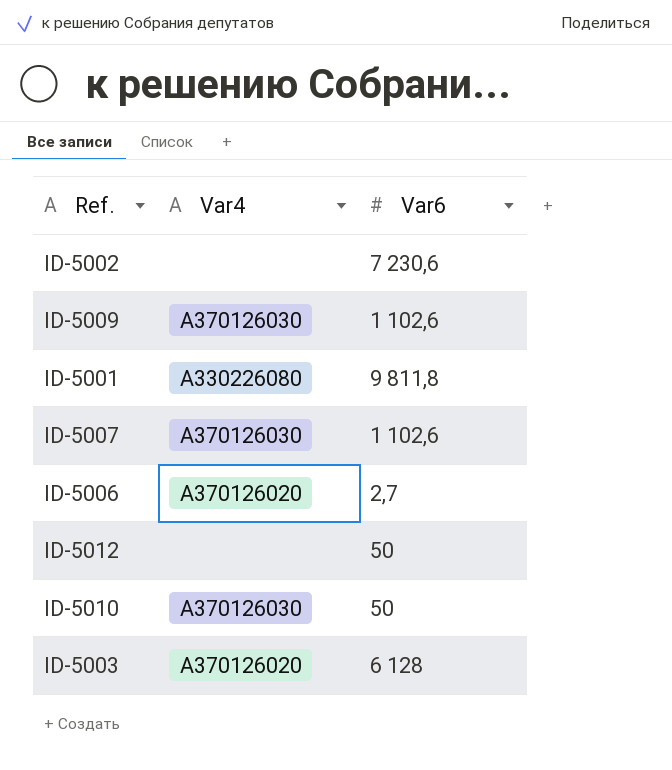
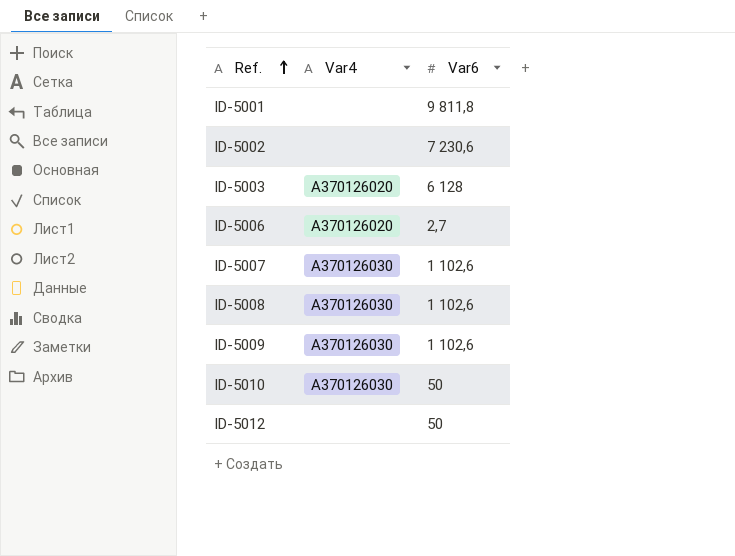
row order: none -> Ref. ascending
ID-5001 | Var4: А330226080 -> none
row ID-5008: none -> А370126030 | 1 102,6

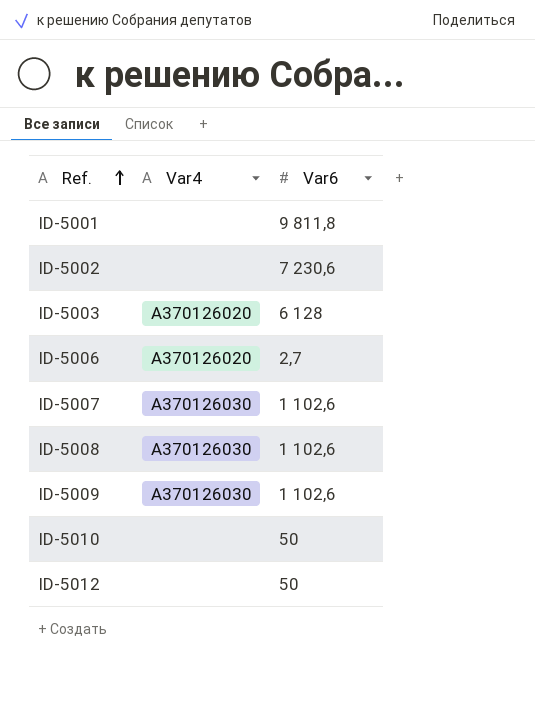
ID-5010 | Var4: А370126030 -> none

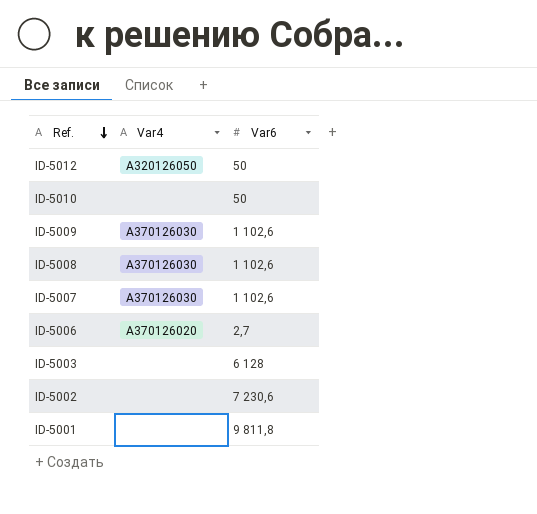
row order: Ref. ascending -> Ref. descending
ID-5012 | Var4: none -> А320126050
ID-5003 | Var4: А370126020 -> none

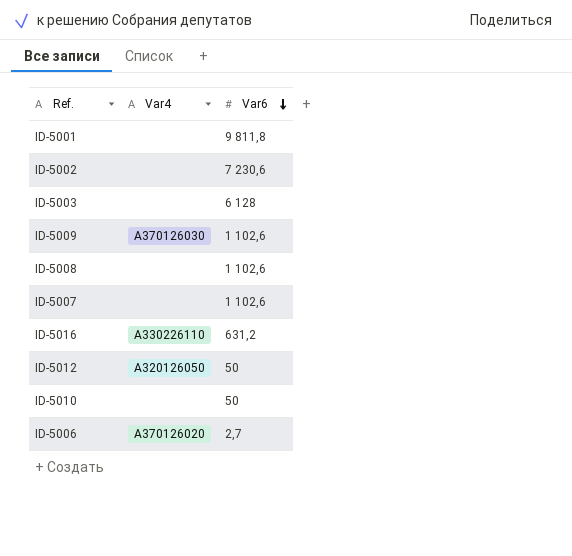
row order: Ref. descending -> Var6 descending
ID-5008 | Var4: А370126030 -> none
ID-5007 | Var4: А370126030 -> none
row ID-5016: none -> А330226110 | 631,2

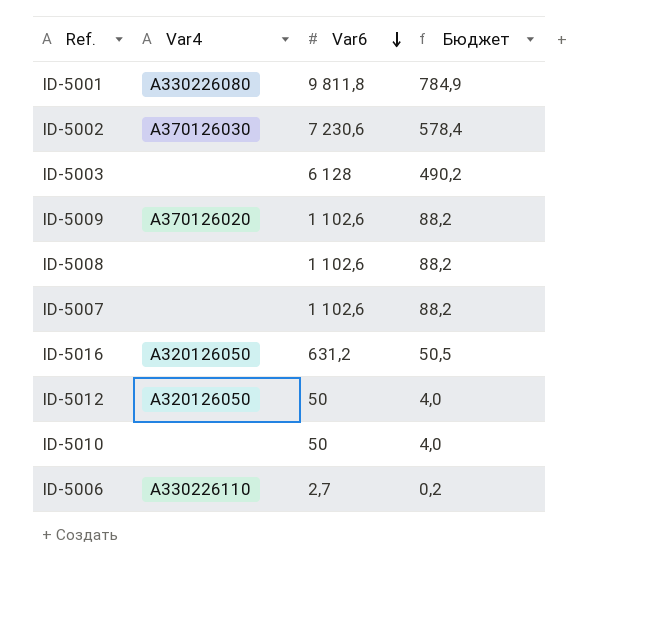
column Бюджет | formula: none -> [Var6] * 0,08
ID-5001 | Var4: none -> А330226080
ID-5002 | Var4: none -> А370126030
ID-5009 | Var4: А370126030 -> А370126020
ID-5016 | Var4: А330226110 -> А320126050
ID-5006 | Var4: А370126020 -> А330226110

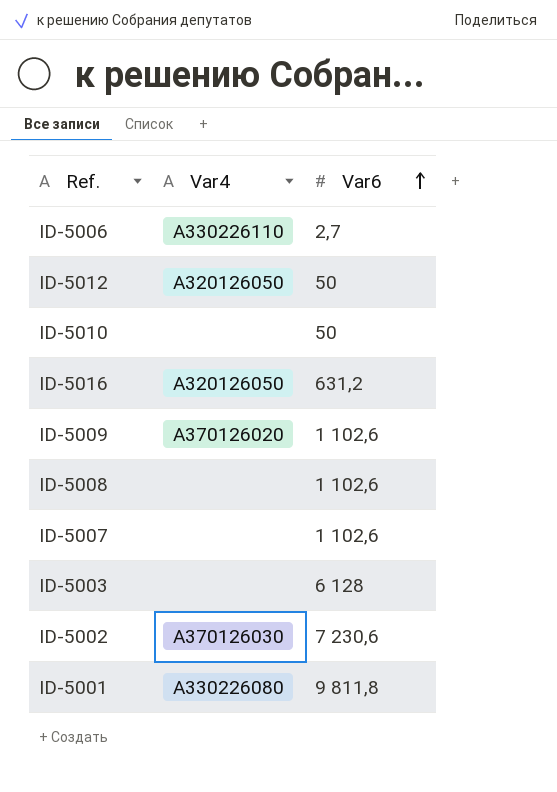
row order: Var6 descending -> Var6 ascending
column Бюджет | formula: [Var6] * 0,08 -> none

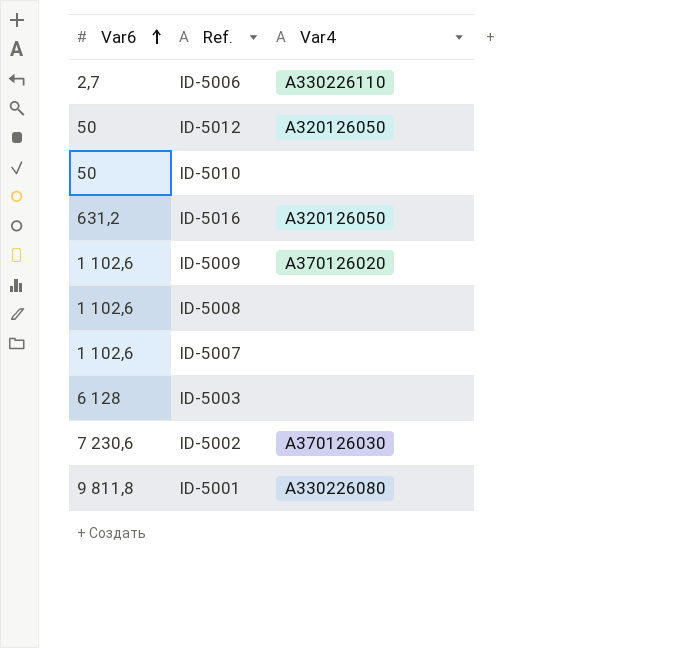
column Var6 | position: 3 -> 1

